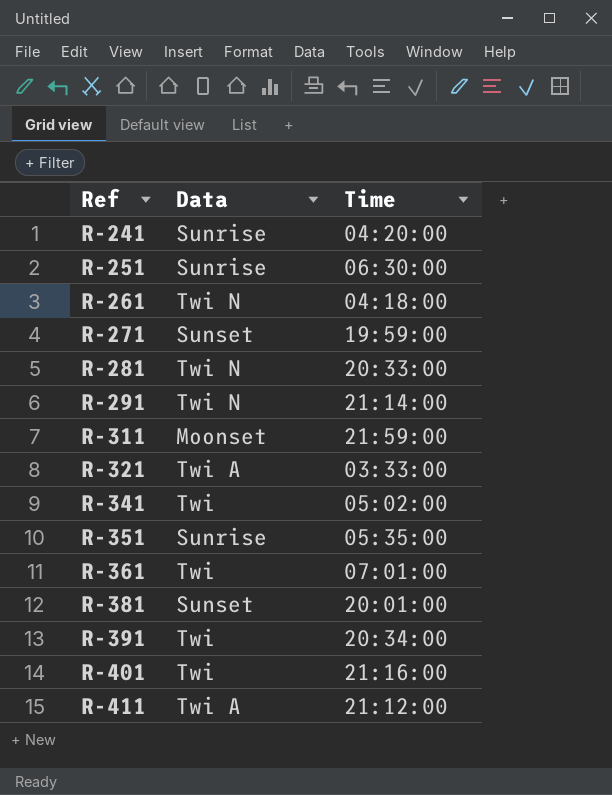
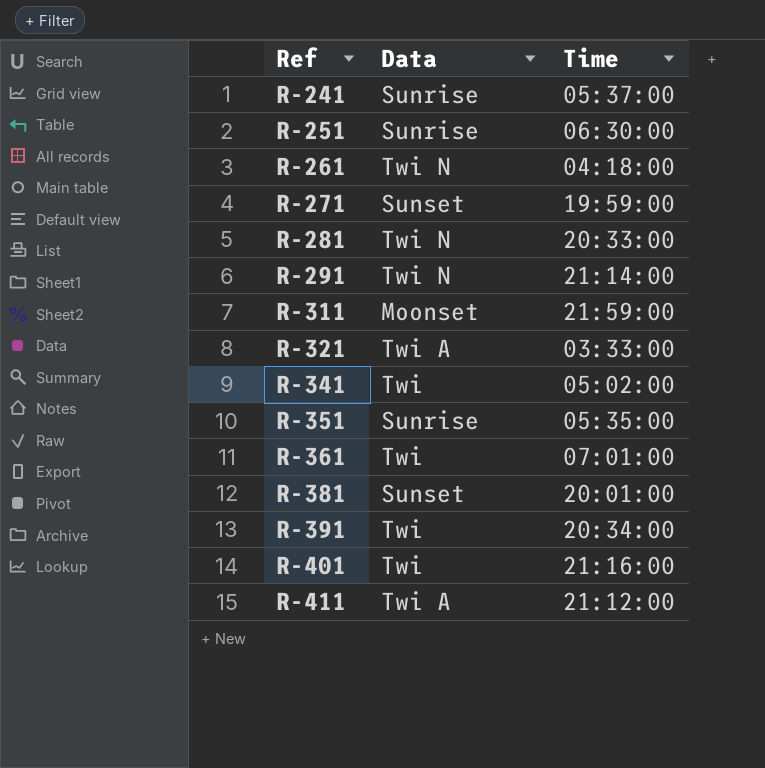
R-241 | Time: 04:20:00 -> 05:37:00

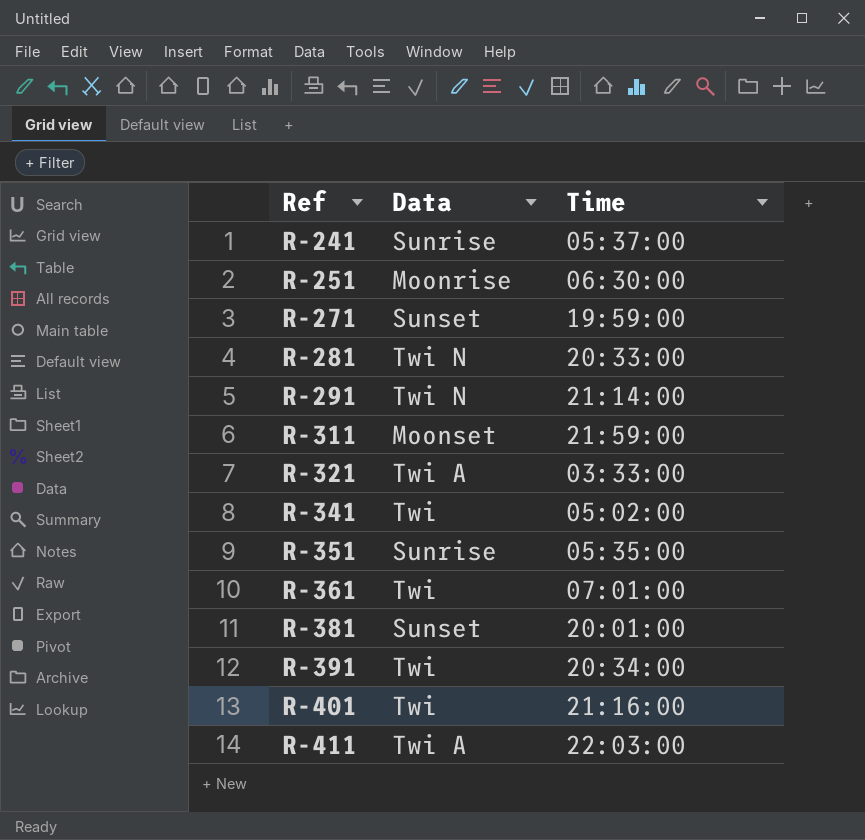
row R-261: Twi N | 04:18:00 -> none
R-251 | Data: Sunrise -> Moonrise
R-411 | Time: 21:12:00 -> 22:03:00

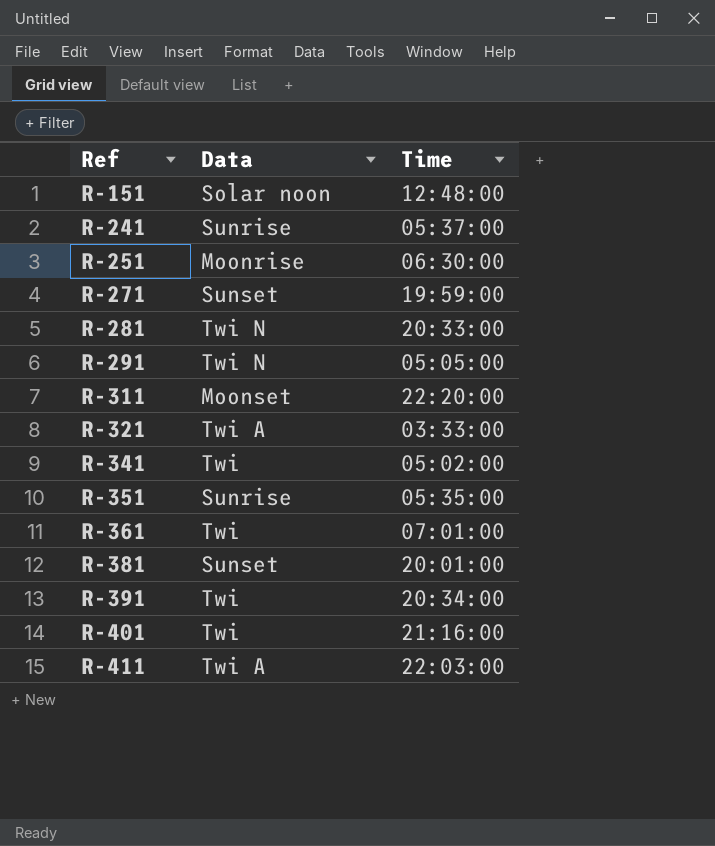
row R-151: none -> Solar noon | 12:48:00
R-291 | Time: 21:14:00 -> 05:05:00
R-311 | Time: 21:59:00 -> 22:20:00

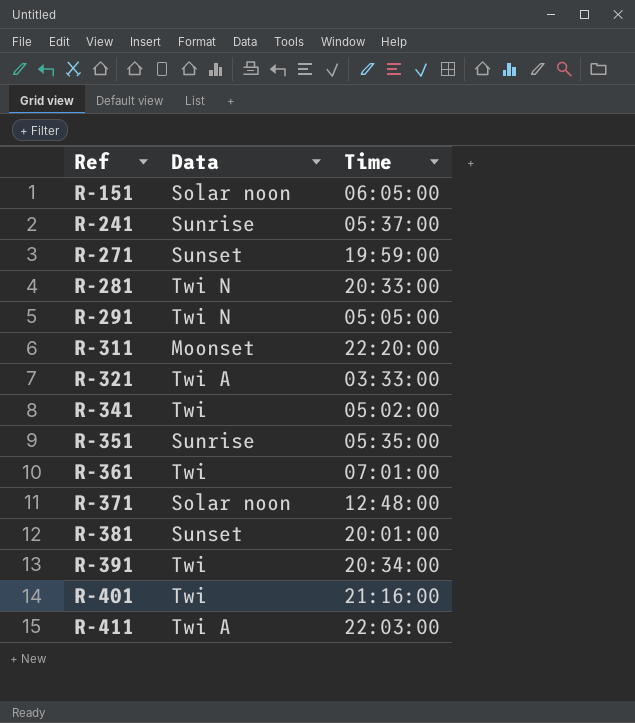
row R-251: Moonrise | 06:30:00 -> none
R-151 | Time: 12:48:00 -> 06:05:00
row R-371: none -> Solar noon | 12:48:00

